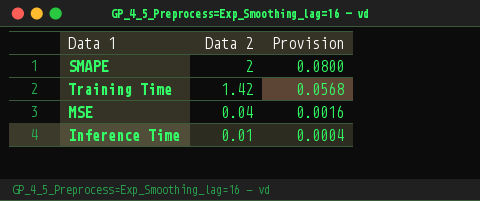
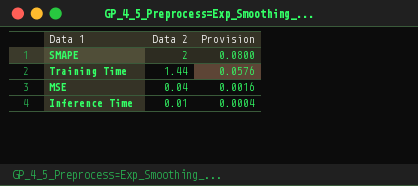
Training Time | Data 2: 1.42 -> 1.44
Training Time | Provision: 0.0568 -> 0.0576

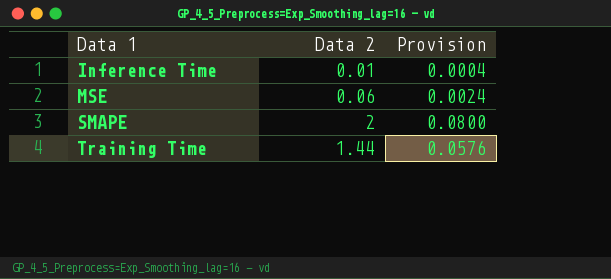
row order: Data 2 descending -> Data 1 ascending
MSE | Data 2: 0.04 -> 0.06
MSE | Provision: 0.0016 -> 0.0024

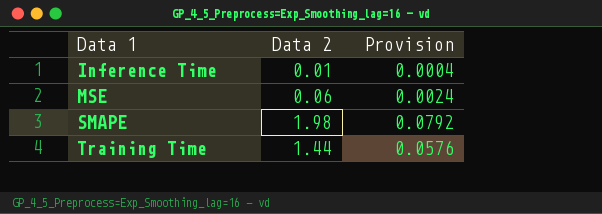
SMAPE | Data 2: 2 -> 1.98
SMAPE | Provision: 0.0800 -> 0.0792

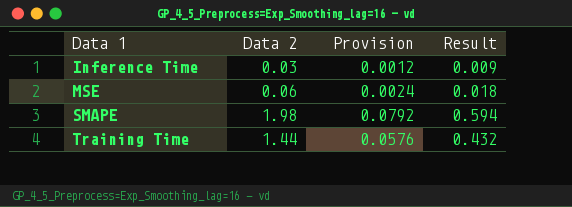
column Result | formula: none -> [Data 2] * 0.3
Inference Time | Data 2: 0.01 -> 0.03
Inference Time | Provision: 0.0004 -> 0.0012

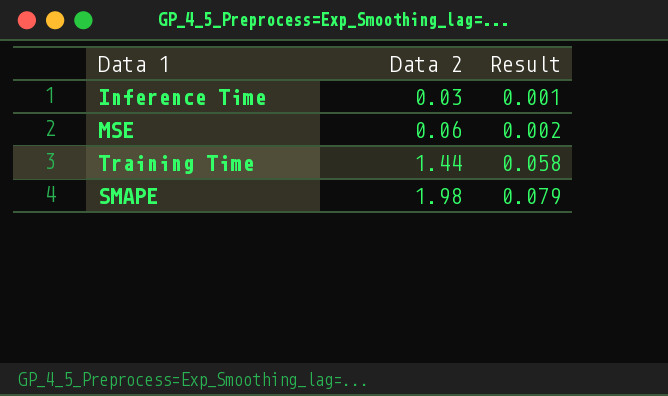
row order: Data 1 ascending -> Data 2 ascending
column Provision | formula: [Data 2] * 0.04 -> none
column Result | formula: [Data 2] * 0.3 -> [Data 2] * 0.04

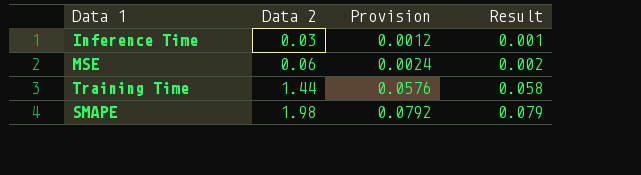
column Provision | formula: none -> [Data 2] * 0.04

